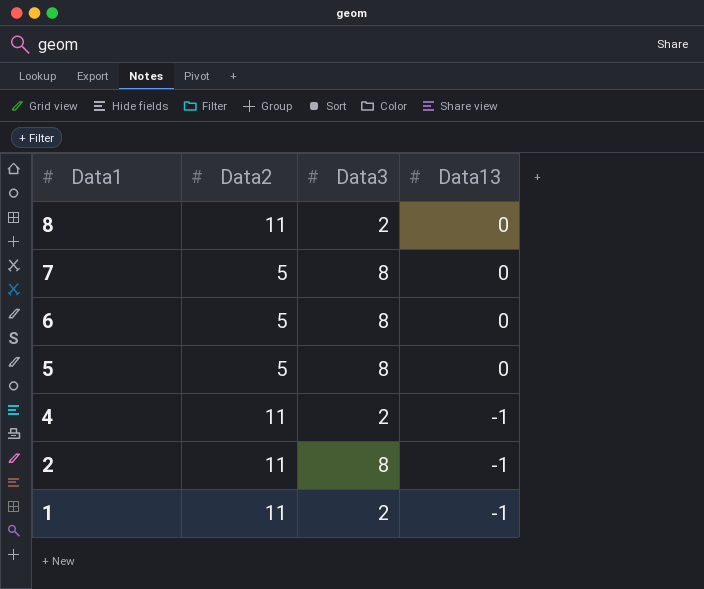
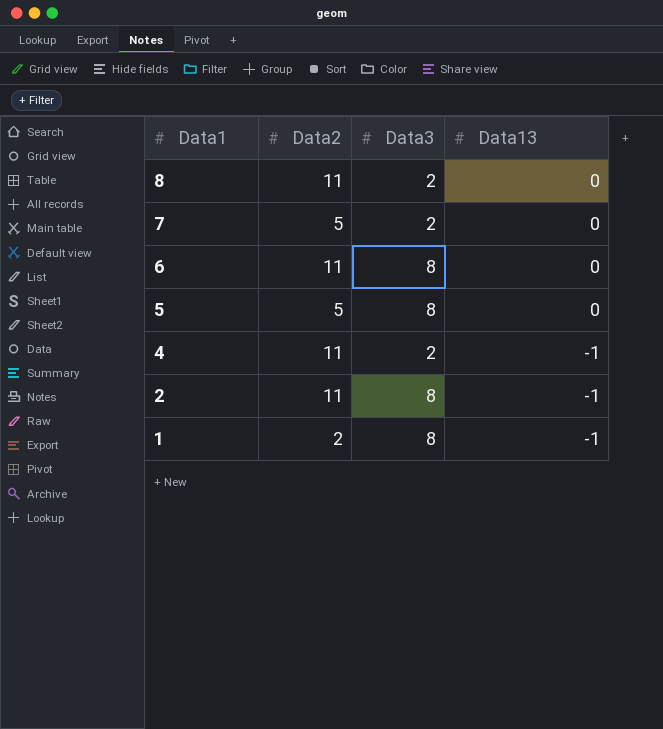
7 | Data3: 8 -> 2
6 | Data2: 5 -> 11
1 | Data2: 11 -> 2
1 | Data3: 2 -> 8

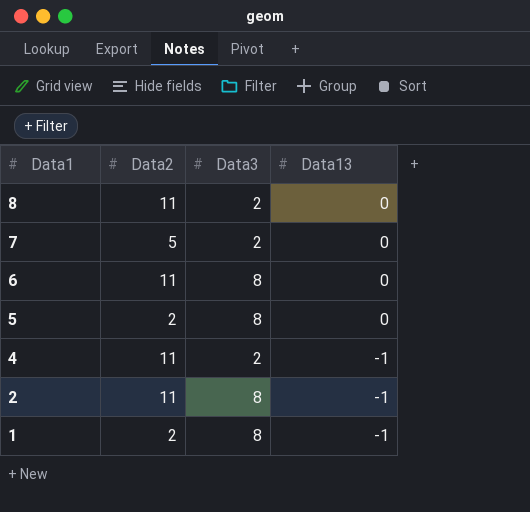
5 | Data2: 5 -> 2

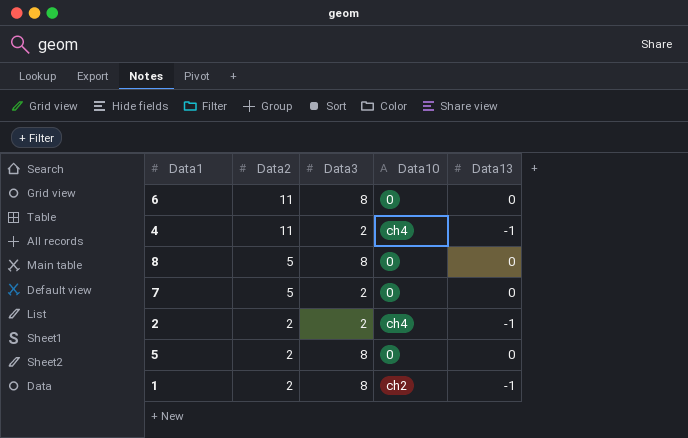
row order: Data1 descending -> Data2 descending
column Data10 | position: none -> 4
8 | Data2: 11 -> 5
8 | Data3: 2 -> 8
2 | Data2: 11 -> 2
2 | Data3: 8 -> 2

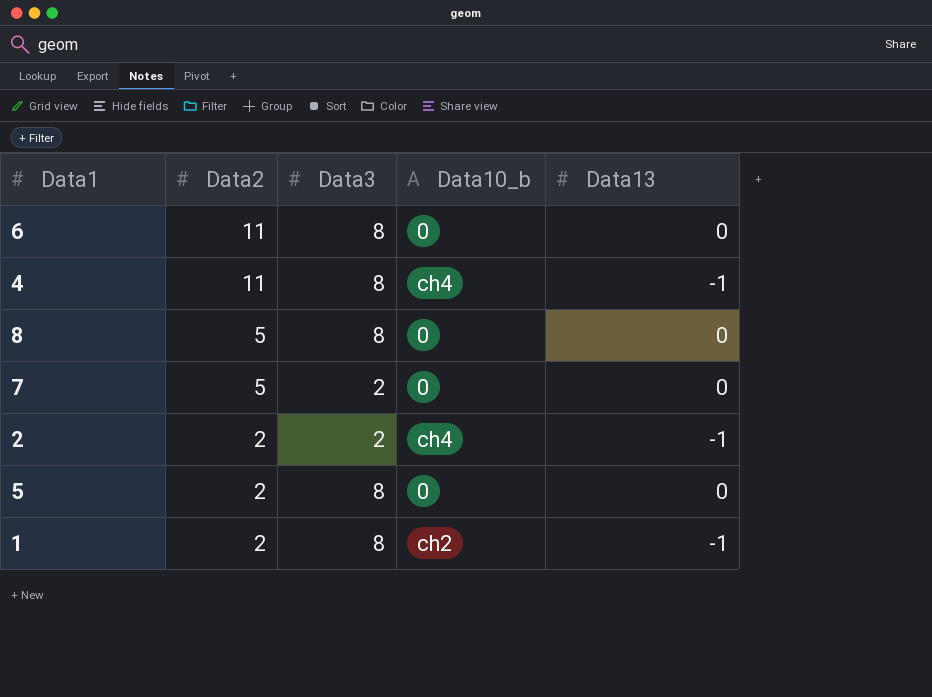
column name: Data10 -> Data10_b
4 | Data3: 2 -> 8

